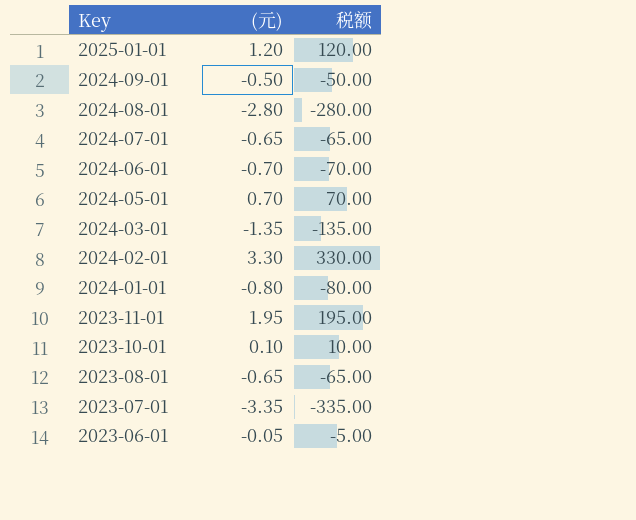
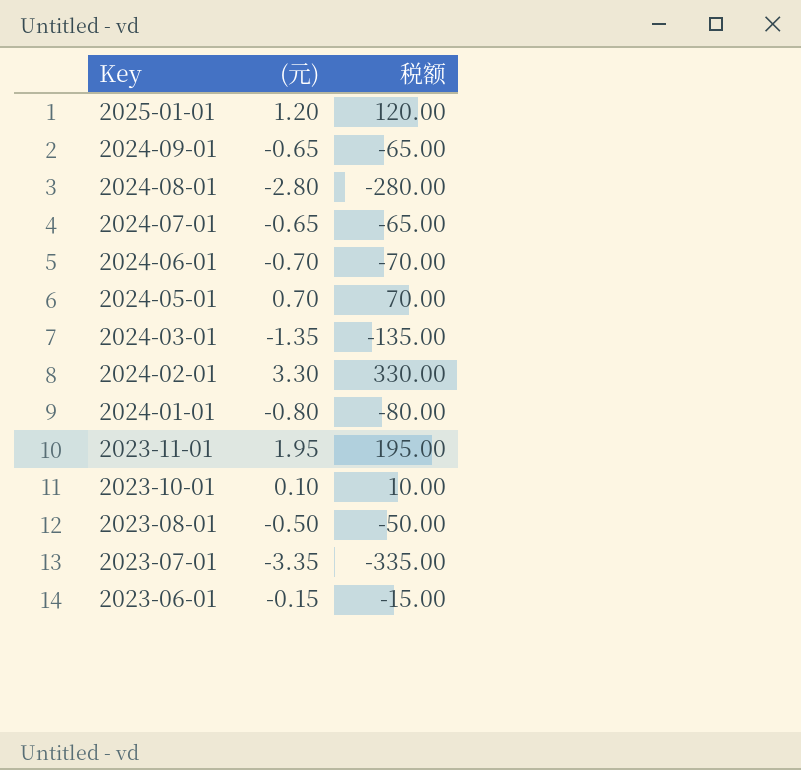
2024-09-01 | (元): -0.50 -> -0.65
2024-09-01 | 税额: -50.00 -> -65.00
2023-08-01 | (元): -0.65 -> -0.50
2023-08-01 | 税额: -65.00 -> -50.00
2023-06-01 | (元): -0.05 -> -0.15
2023-06-01 | 税额: -5.00 -> -15.00

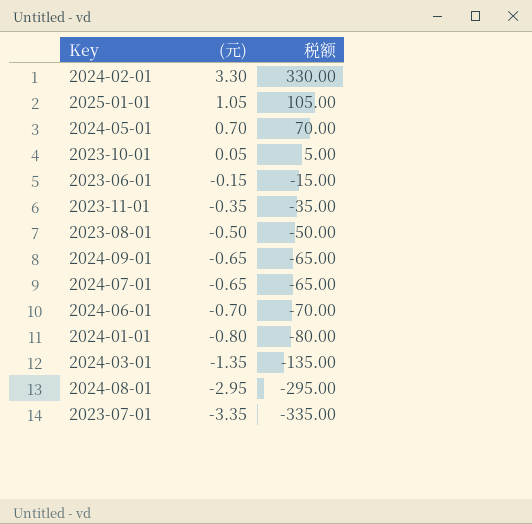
row order: Key descending -> (元) descending
2025-01-01 | (元): 1.20 -> 1.05
2025-01-01 | 税额: 120.00 -> 105.00
2023-10-01 | (元): 0.10 -> 0.05
2023-10-01 | 税额: 10.00 -> 5.00
2023-11-01 | (元): 1.95 -> -0.35
2023-11-01 | 税额: 195.00 -> -35.00
2024-08-01 | (元): -2.80 -> -2.95
2024-08-01 | 税额: -280.00 -> -295.00

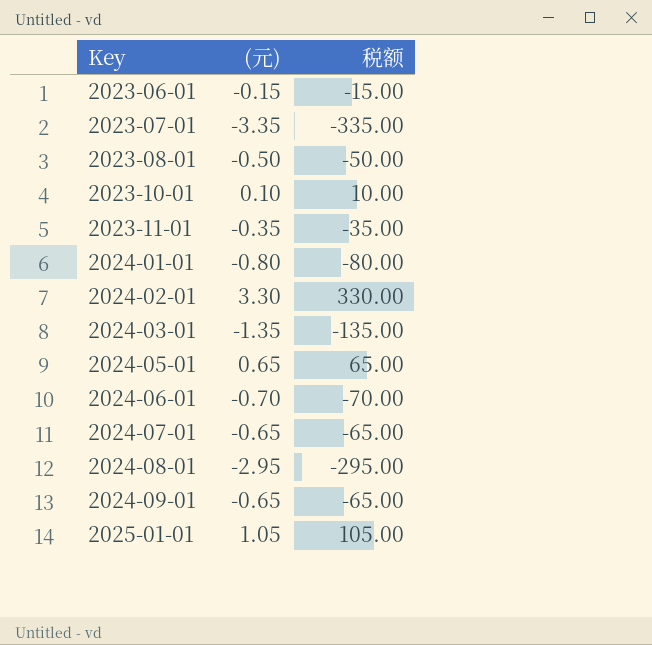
row order: (元) descending -> Key ascending
2023-10-01 | (元): 0.05 -> 0.10
2023-10-01 | 税额: 5.00 -> 10.00
2024-05-01 | (元): 0.70 -> 0.65
2024-05-01 | 税额: 70.00 -> 65.00

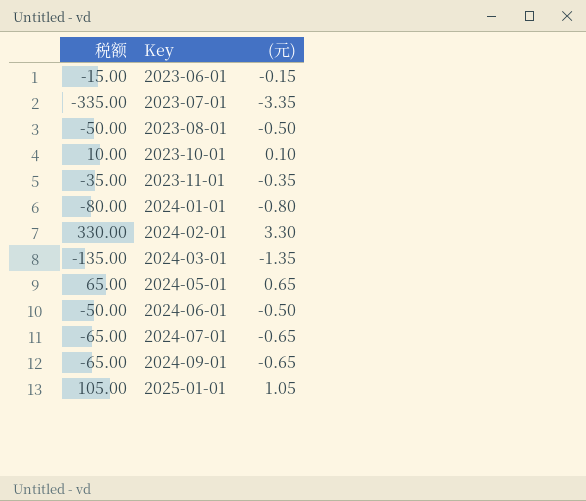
column 税额 | position: 3 -> 1
row 2024-08-01: -2.95 | -295.00 -> none
2024-06-01 | 税额: -70.00 -> -50.00
2024-06-01 | (元): -0.70 -> -0.50

